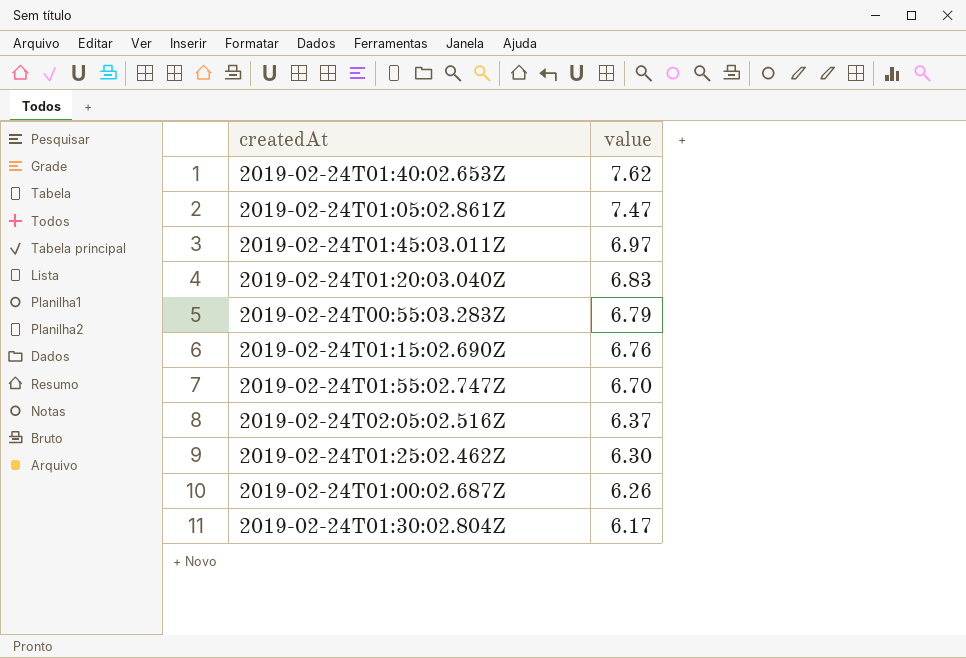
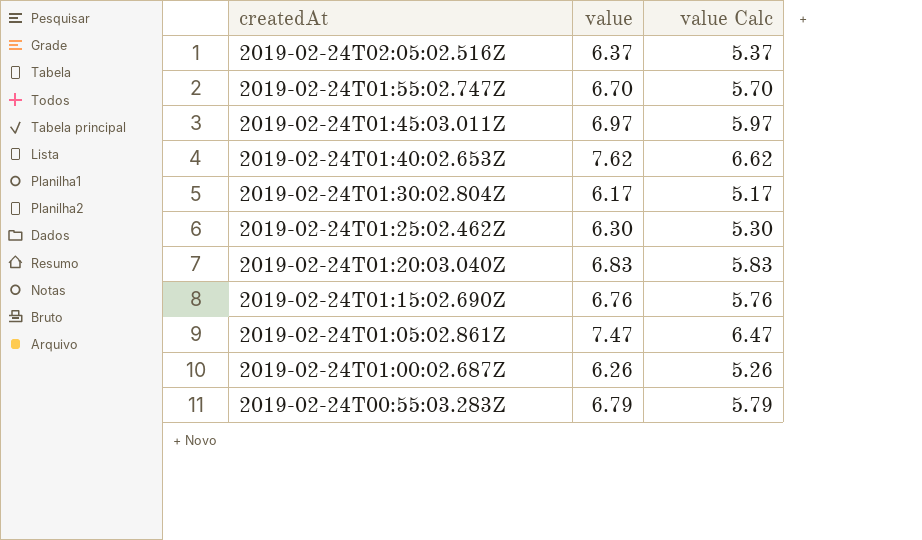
row order: value descending -> createdAt descending
column value Calc | formula: none -> [value] - 1

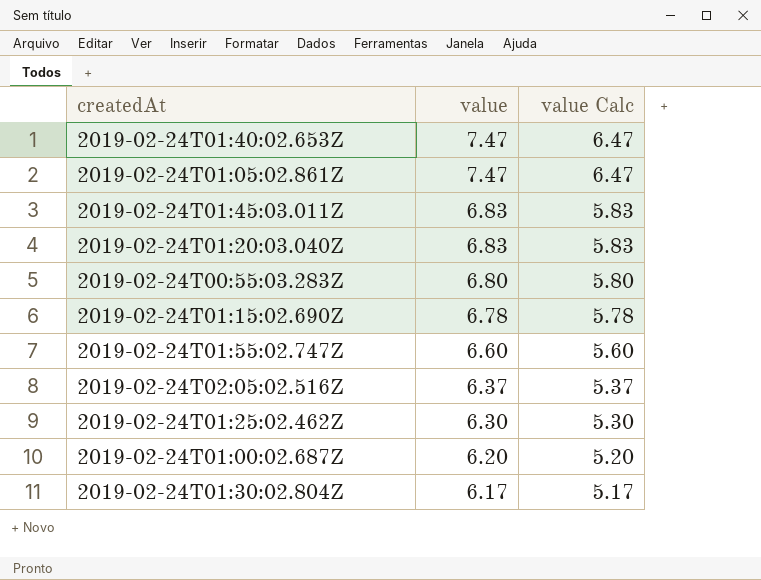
row order: createdAt descending -> value descending
2019-02-24T01:40:02.653Z | value: 7.62 -> 7.47
2019-02-24T01:40:02.653Z | value Calc: 6.62 -> 6.47
2019-02-24T01:45:03.011Z | value: 6.97 -> 6.83
2019-02-24T01:45:03.011Z | value Calc: 5.97 -> 5.83
2019-02-24T00:55:03.283Z | value: 6.79 -> 6.80
2019-02-24T00:55:03.283Z | value Calc: 5.79 -> 5.80
2019-02-24T01:15:02.690Z | value: 6.76 -> 6.78
2019-02-24T01:15:02.690Z | value Calc: 5.76 -> 5.78
2019-02-24T01:55:02.747Z | value: 6.70 -> 6.60
2019-02-24T01:55:02.747Z | value Calc: 5.70 -> 5.60
2019-02-24T01:00:02.687Z | value: 6.26 -> 6.20
2019-02-24T01:00:02.687Z | value Calc: 5.26 -> 5.20

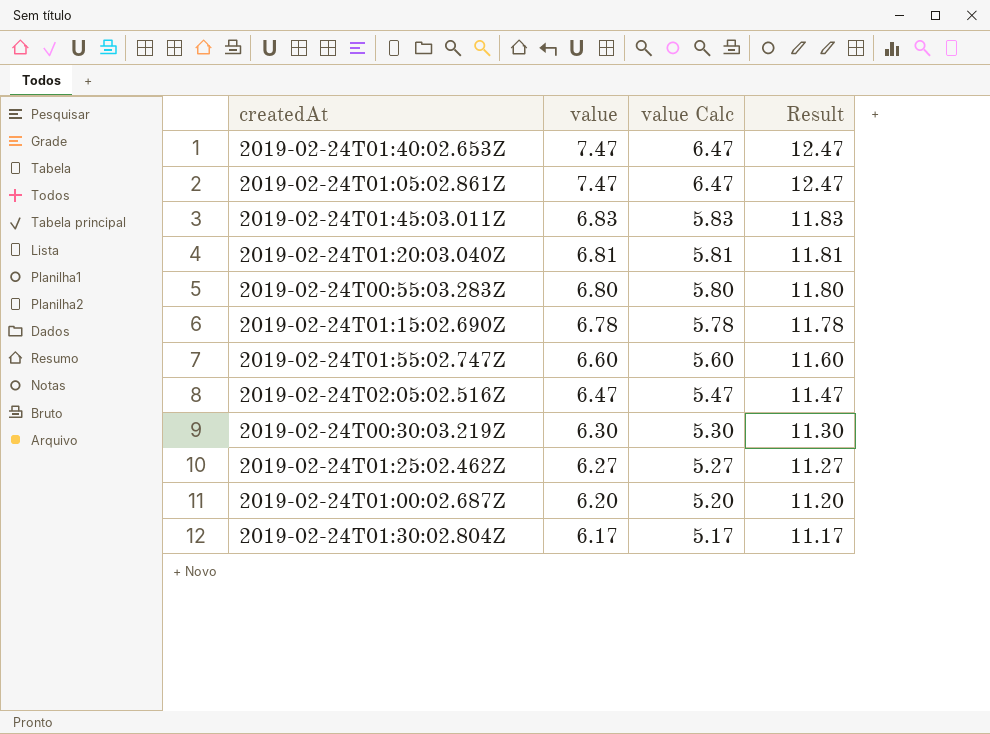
column Result | formula: none -> [value] + 5
2019-02-24T01:20:03.040Z | value: 6.83 -> 6.81
2019-02-24T01:20:03.040Z | value Calc: 5.83 -> 5.81
2019-02-24T02:05:02.516Z | value: 6.37 -> 6.47
2019-02-24T02:05:02.516Z | value Calc: 5.37 -> 5.47
row 2019-02-24T00:30:03.219Z: none -> 6.30 | 5.30 | 11.30
2019-02-24T01:25:02.462Z | value: 6.30 -> 6.27
2019-02-24T01:25:02.462Z | value Calc: 5.30 -> 5.27

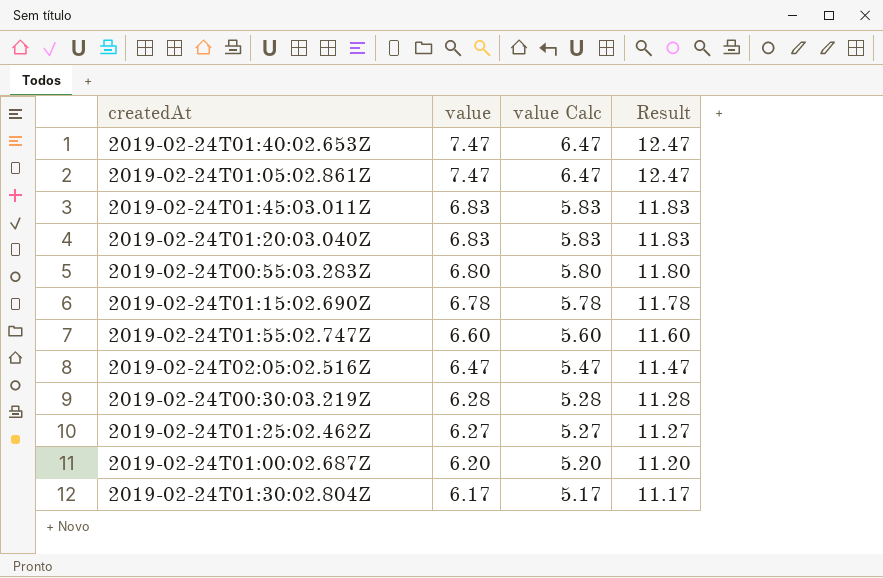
2019-02-24T01:20:03.040Z | value: 6.81 -> 6.83
2019-02-24T01:20:03.040Z | value Calc: 5.81 -> 5.83
2019-02-24T01:20:03.040Z | Result: 11.81 -> 11.83
2019-02-24T00:30:03.219Z | value: 6.30 -> 6.28
2019-02-24T00:30:03.219Z | value Calc: 5.30 -> 5.28
2019-02-24T00:30:03.219Z | Result: 11.30 -> 11.28

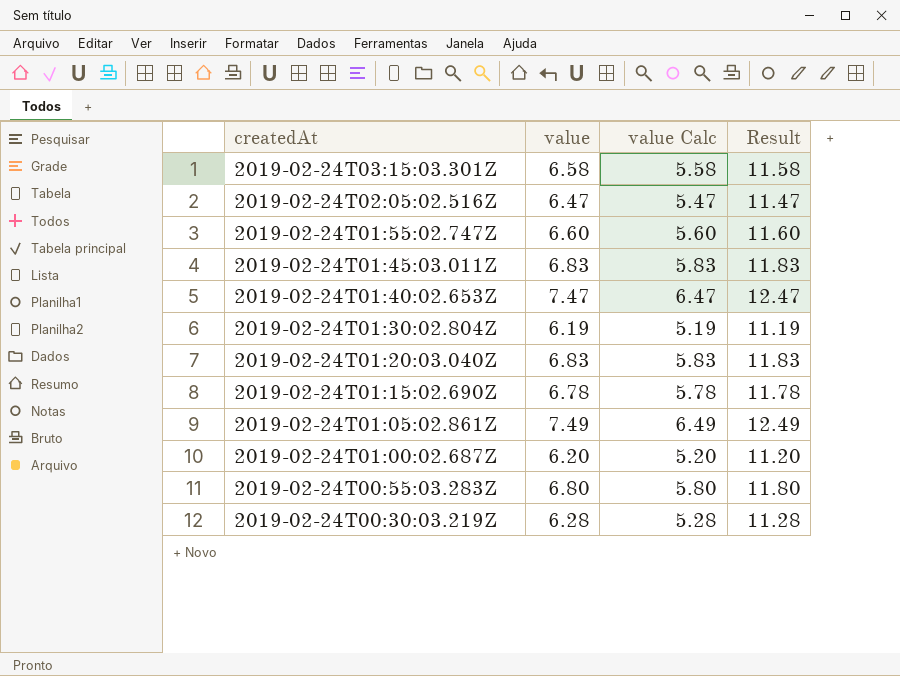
row order: value descending -> createdAt descending
row 2019-02-24T01:25:02.462Z: 6.27 | 5.27 | 11.27 -> none
row 2019-02-24T03:15:03.301Z: none -> 6.58 | 5.58 | 11.58
2019-02-24T01:30:02.804Z | value: 6.17 -> 6.19
2019-02-24T01:30:02.804Z | value Calc: 5.17 -> 5.19
2019-02-24T01:30:02.804Z | Result: 11.17 -> 11.19
2019-02-24T01:05:02.861Z | value: 7.47 -> 7.49
2019-02-24T01:05:02.861Z | value Calc: 6.47 -> 6.49
2019-02-24T01:05:02.861Z | Result: 12.47 -> 12.49

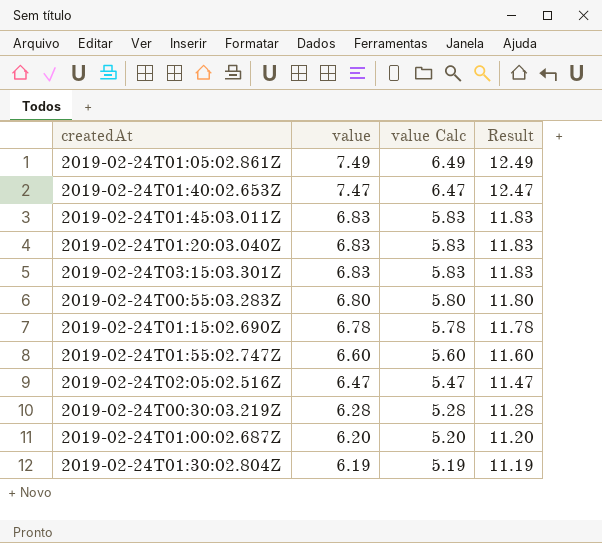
row order: createdAt descending -> value descending
2019-02-24T03:15:03.301Z | value: 6.58 -> 6.83
2019-02-24T03:15:03.301Z | value Calc: 5.58 -> 5.83
2019-02-24T03:15:03.301Z | Result: 11.58 -> 11.83

